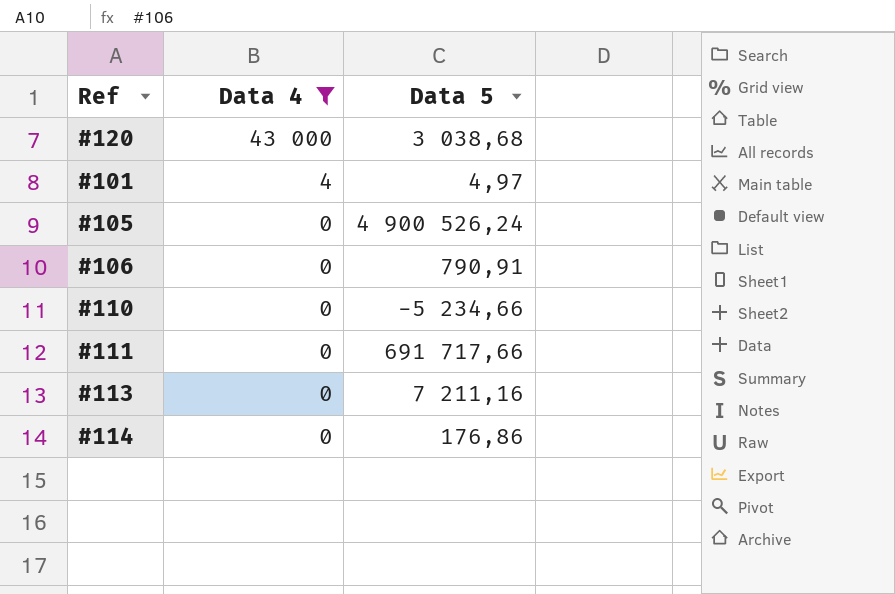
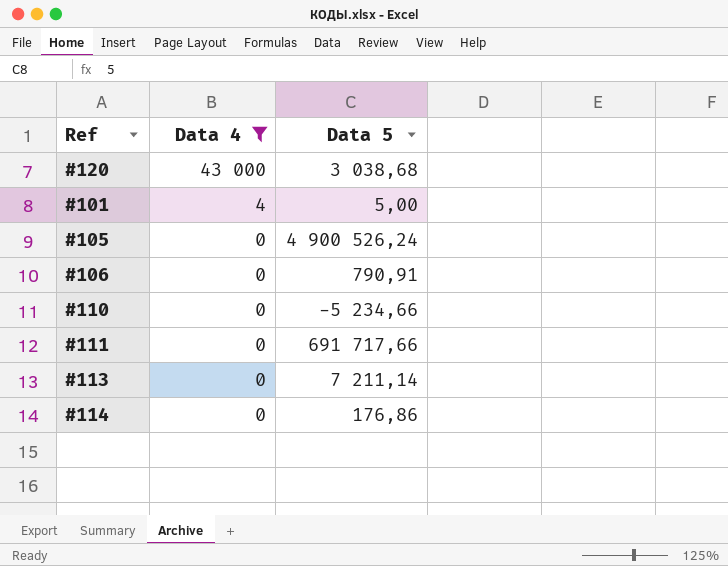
#101 | Data 5: 4,97 -> 5,00
#113 | Data 5: 7 211,16 -> 7 211,14

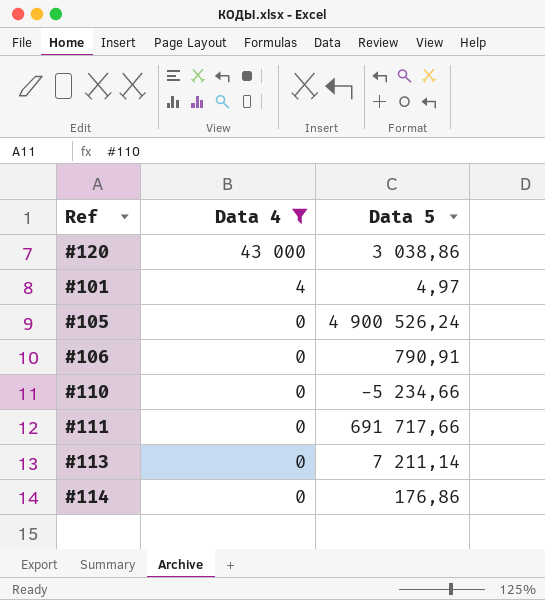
#120 | Data 5: 3 038,68 -> 3 038,86
#101 | Data 5: 5,00 -> 4,97

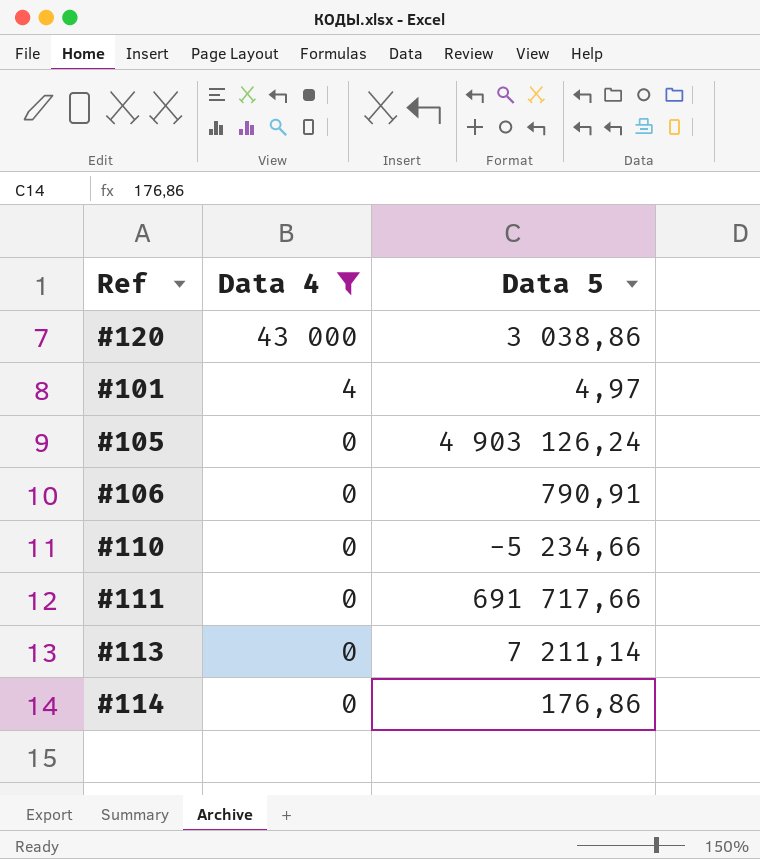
#105 | Data 5: 4 900 526,24 -> 4 903 126,24

